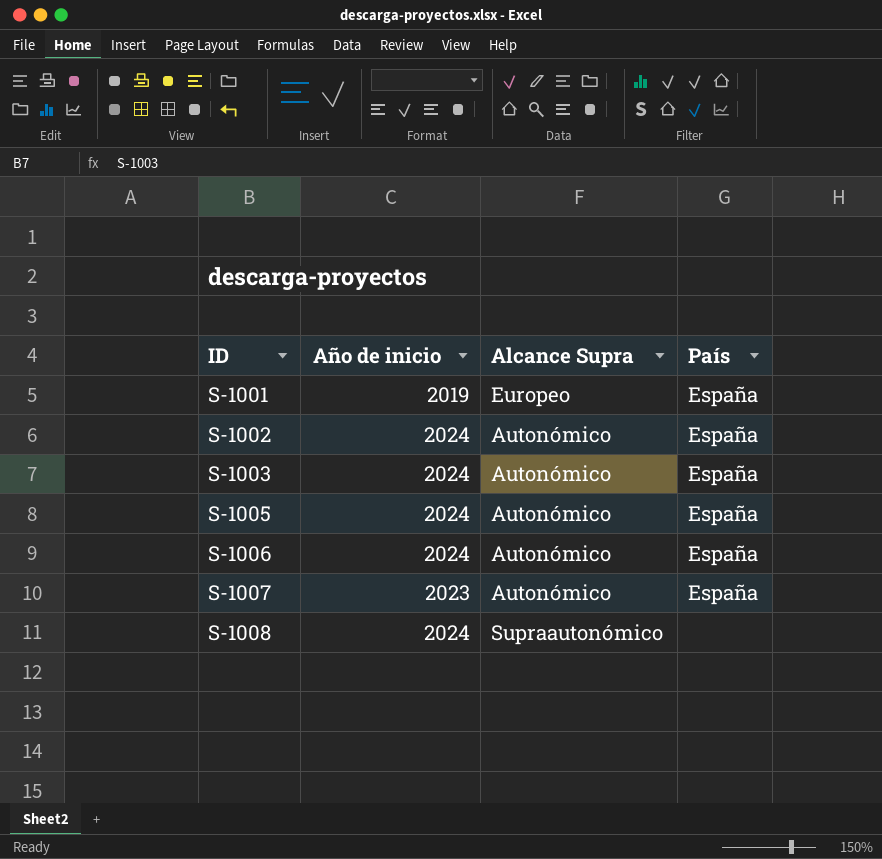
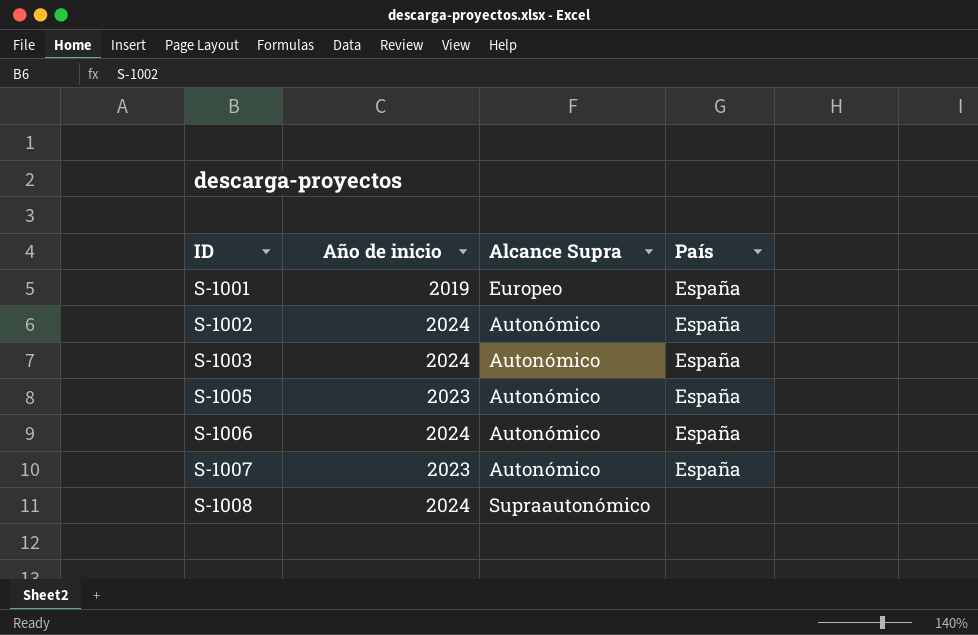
S-1005 | Año de inicio: 2024 -> 2023

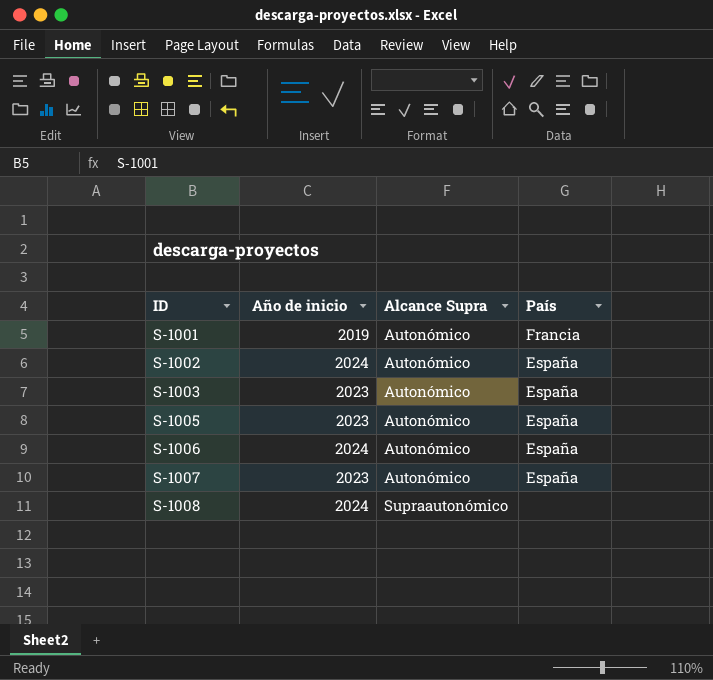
S-1001 | Alcance Supra: Europeo -> Autonómico
S-1001 | País: España -> Francia
S-1003 | Año de inicio: 2024 -> 2023

